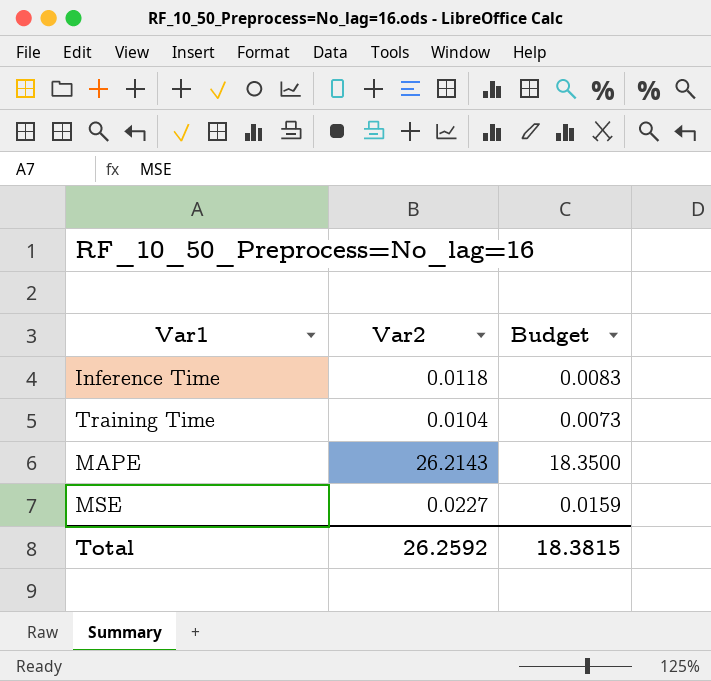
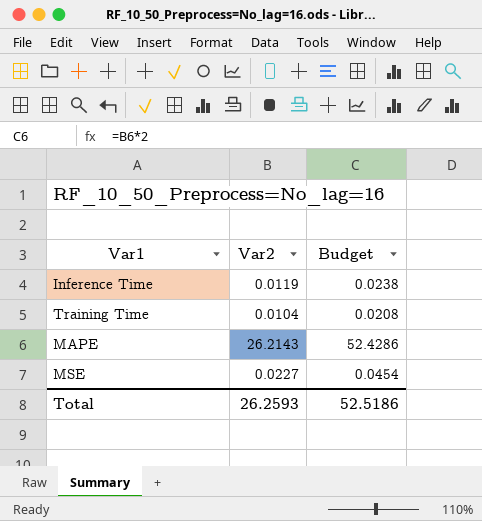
column Budget | formula: [Var2] * 0.7 -> [Var2] * 2
Inference Time | Var2: 0.0118 -> 0.0119
Total | Var2: 26.2592 -> 26.2593
Total | Budget: 18.3815 -> 52.5186

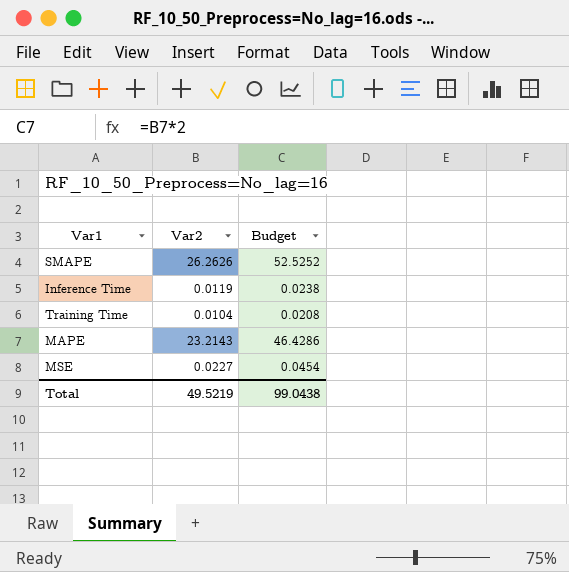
row SMAPE: none -> 26.2626 | 52.5252
MAPE | Var2: 26.2143 -> 23.2143
MAPE | Budget: 52.4286 -> 46.4286
Total | Var2: 26.2593 -> 49.5219
Total | Budget: 52.5186 -> 99.0438

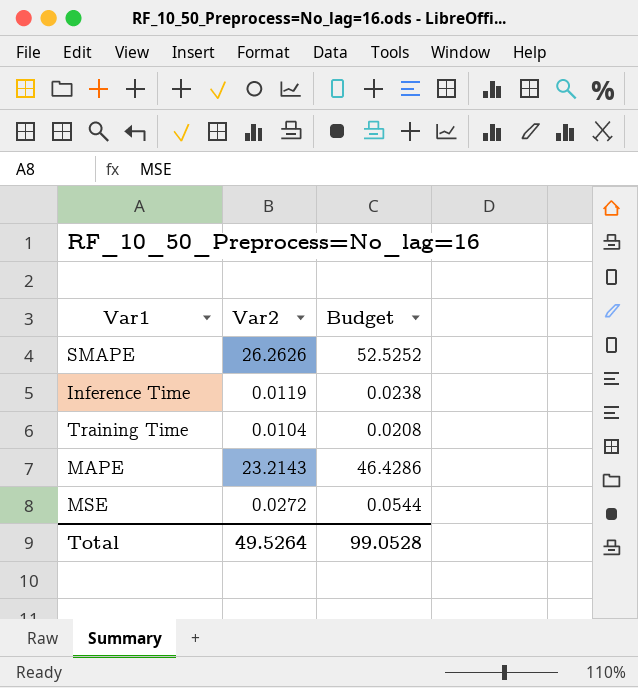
MSE | Var2: 0.0227 -> 0.0272
MSE | Budget: 0.0454 -> 0.0544
Total | Var2: 49.5219 -> 49.5264
Total | Budget: 99.0438 -> 99.0528

